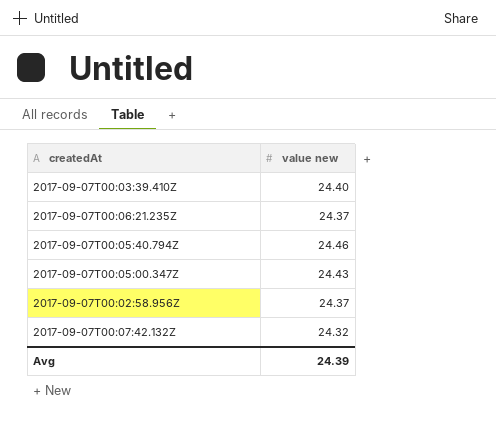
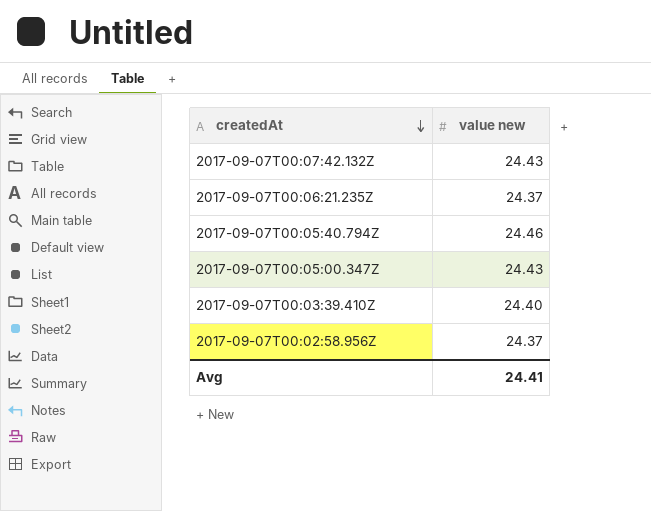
row order: none -> createdAt descending
2017-09-07T00:07:42.132Z | value new: 24.32 -> 24.43
Avg | value new: 24.39 -> 24.41

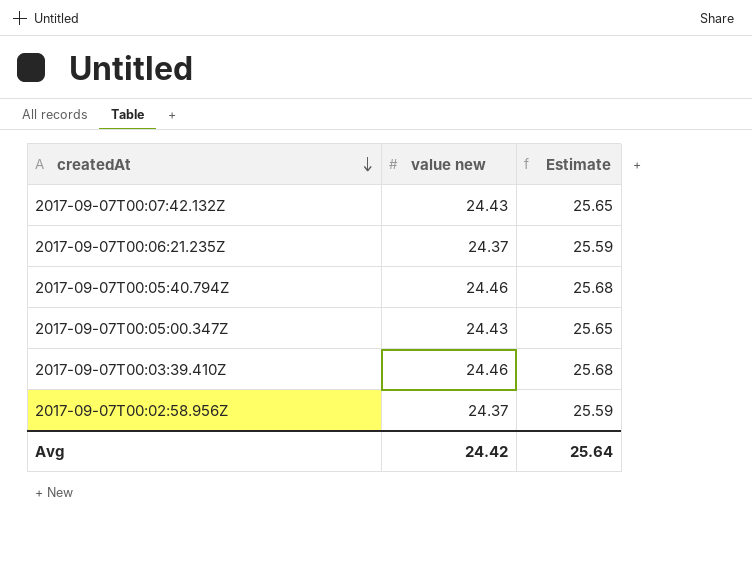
column Estimate | formula: none -> [value new] * 1.05
2017-09-07T00:03:39.410Z | value new: 24.40 -> 24.46
Avg | value new: 24.41 -> 24.42

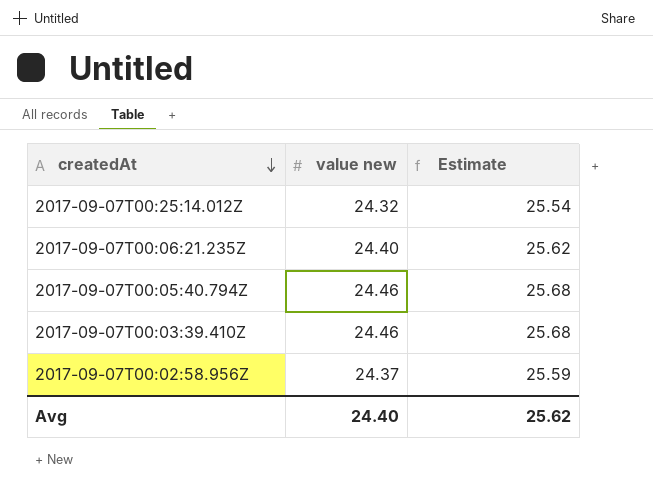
row 2017-09-07T00:07:42.132Z: 24.43 | 25.65 -> none
row 2017-09-07T00:05:00.347Z: 24.43 | 25.65 -> none
row 2017-09-07T00:25:14.012Z: none -> 24.32 | 25.54
2017-09-07T00:06:21.235Z | value new: 24.37 -> 24.40
2017-09-07T00:06:21.235Z | Estimate: 25.59 -> 25.62
Avg | value new: 24.42 -> 24.40
Avg | Estimate: 25.64 -> 25.62

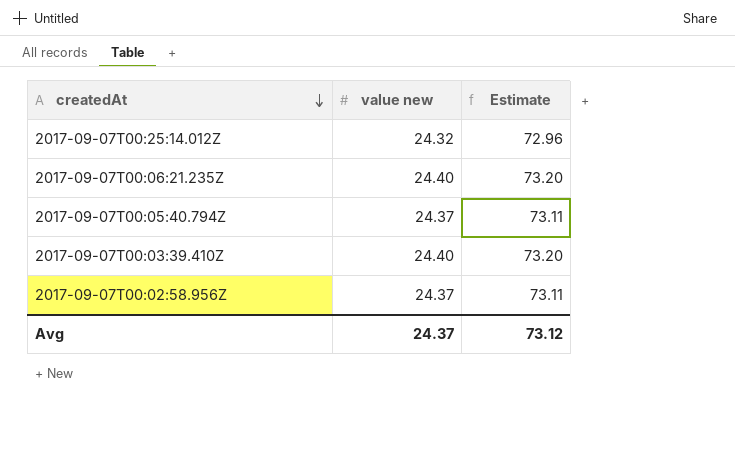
column Estimate | formula: [value new] * 1.05 -> [value new] * 3
2017-09-07T00:05:40.794Z | value new: 24.46 -> 24.37
2017-09-07T00:03:39.410Z | value new: 24.46 -> 24.40
Avg | value new: 24.40 -> 24.37
Avg | Estimate: 25.62 -> 73.12

